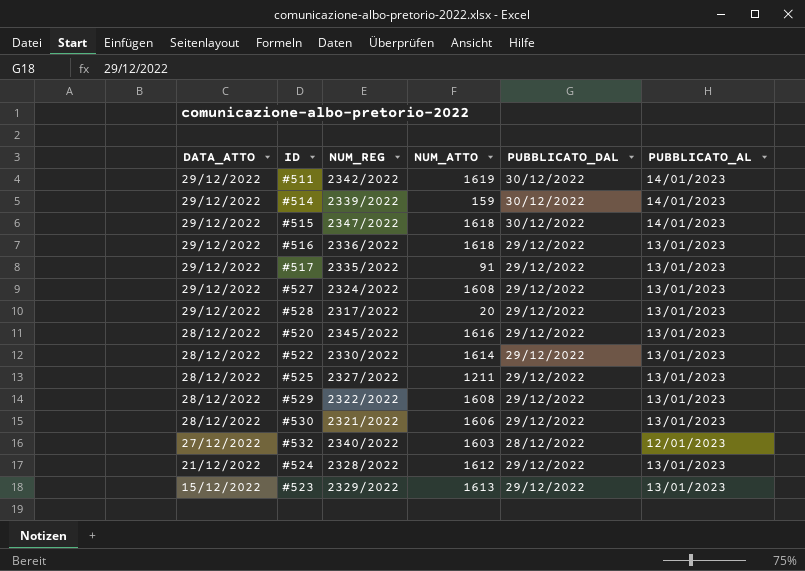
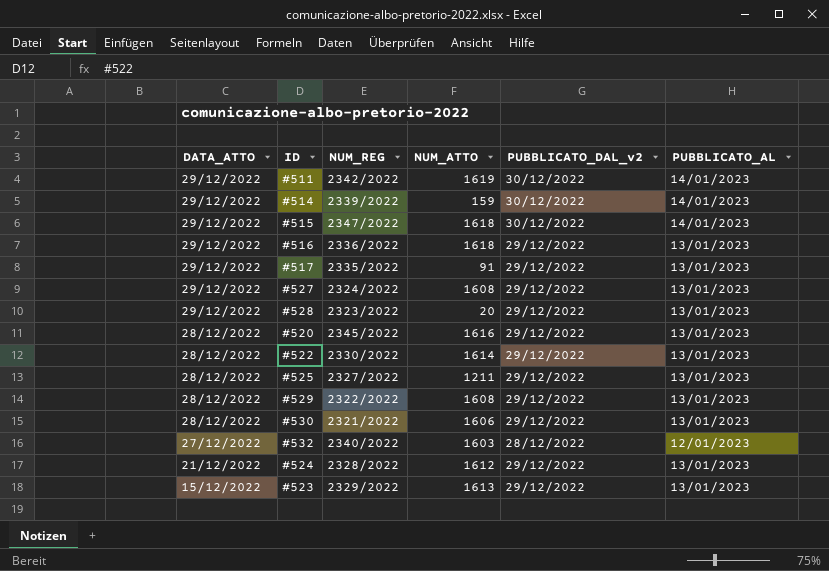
column name: PUBBLICATO_DAL -> PUBBLICATO_DAL_v2
#528 | NUM_REG: 2317/2022 -> 2323/2022

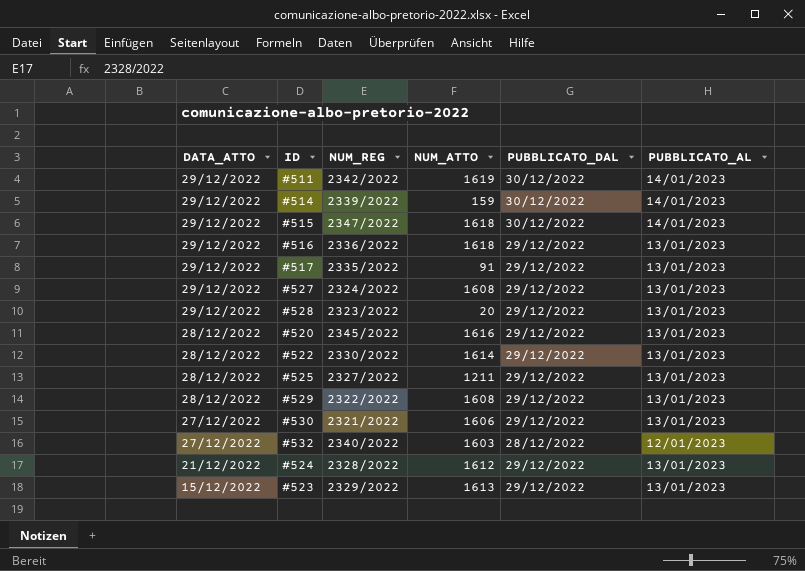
column name: PUBBLICATO_DAL_v2 -> PUBBLICATO_DAL
#530 | DATA_ATTO: 28/12/2022 -> 27/12/2022

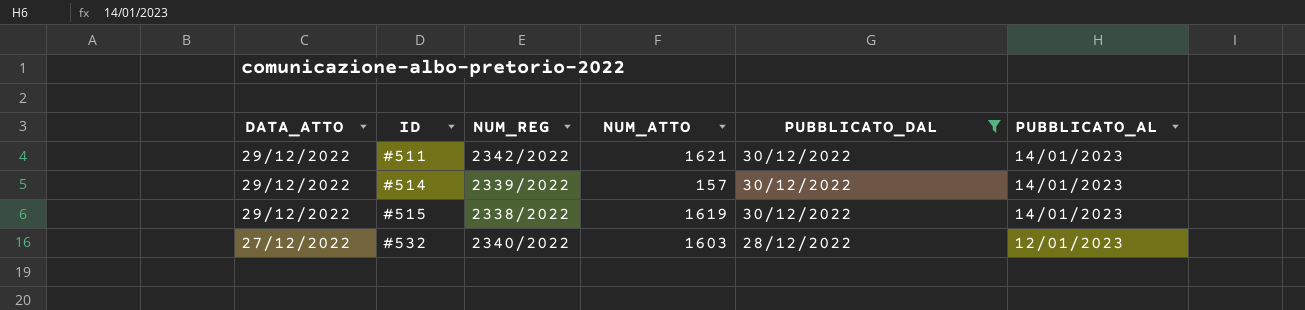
filter: none -> PUBBLICATO_DAL != 29/12/2022
#511 | NUM_ATTO: 1619 -> 1621
#514 | NUM_ATTO: 159 -> 157
#515 | NUM_REG: 2347/2022 -> 2338/2022
#515 | NUM_ATTO: 1618 -> 1619

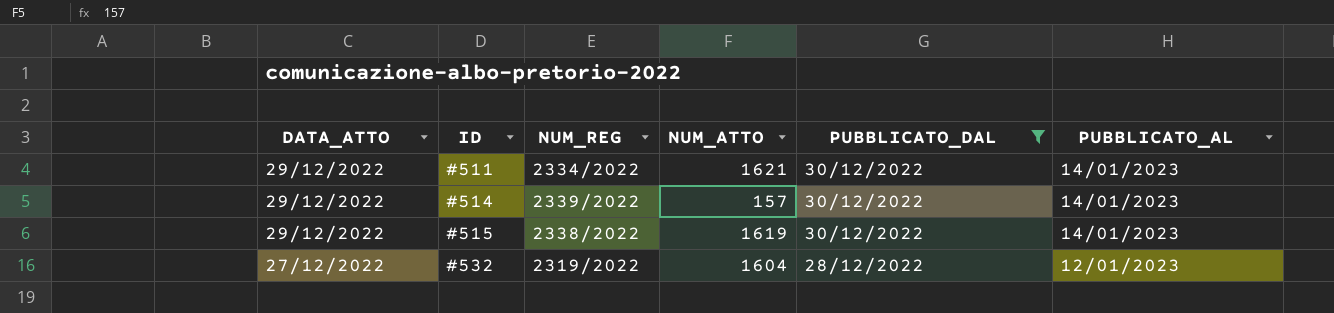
#511 | NUM_REG: 2342/2022 -> 2334/2022
#532 | NUM_REG: 2340/2022 -> 2319/2022
#532 | NUM_ATTO: 1603 -> 1604

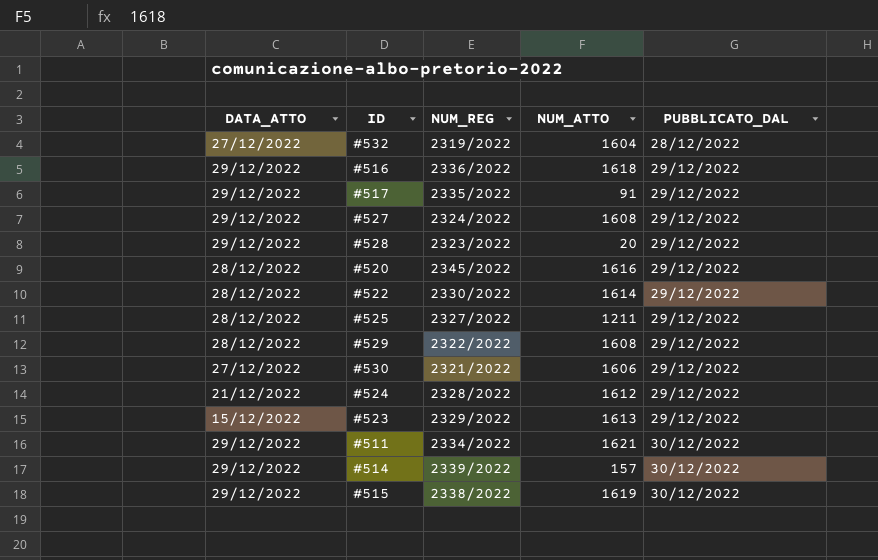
filter: PUBBLICATO_DAL != 29/12/2022 -> none
row order: DATA_ATTO descending -> PUBBLICATO_DAL ascending
column PUBBLICATO_AL | position: 6 -> none

